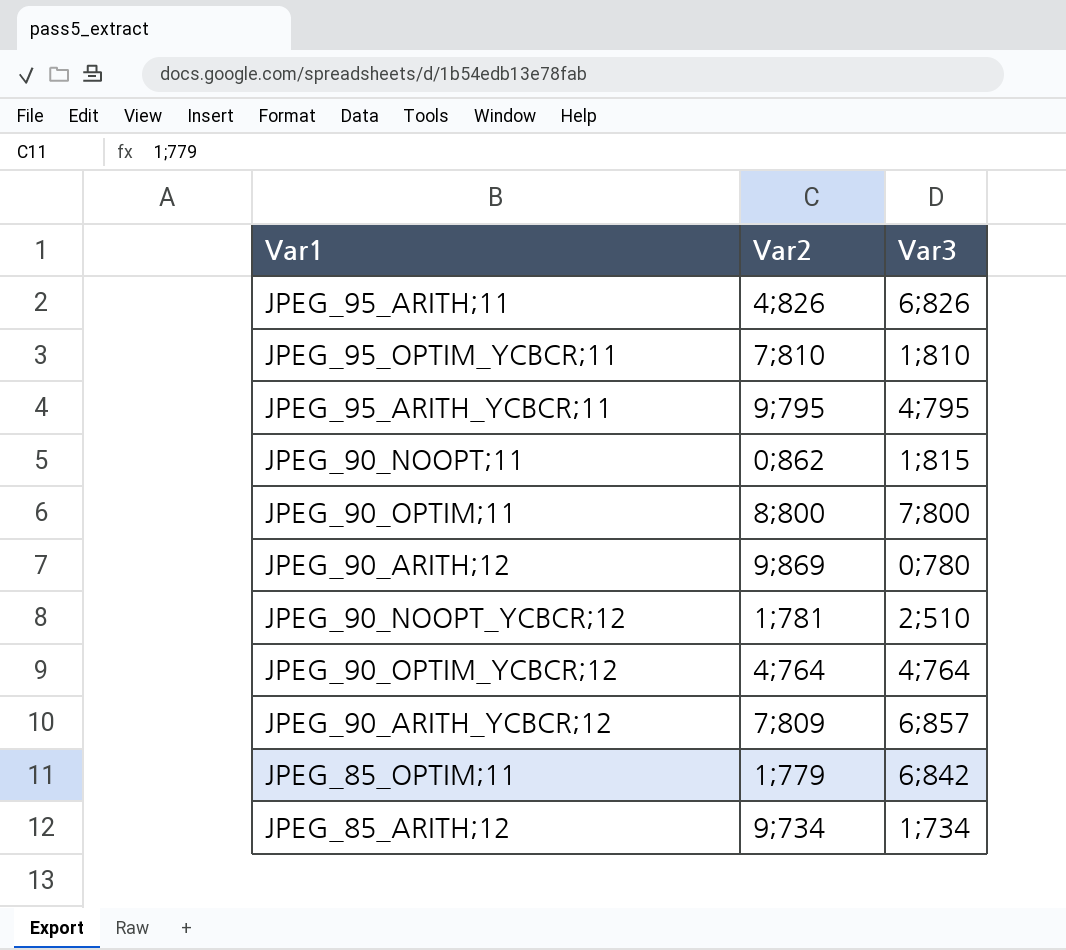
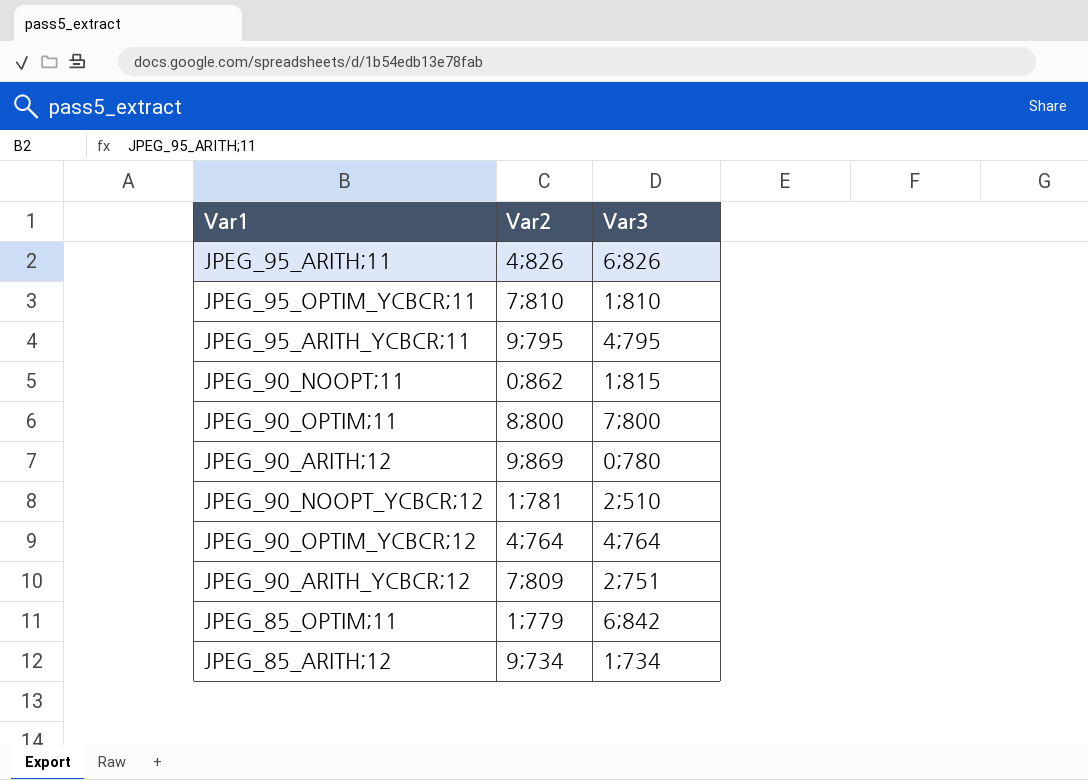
JPEG_90_ARITH_YCBCR;12 | Var3: 6;857 -> 2;751

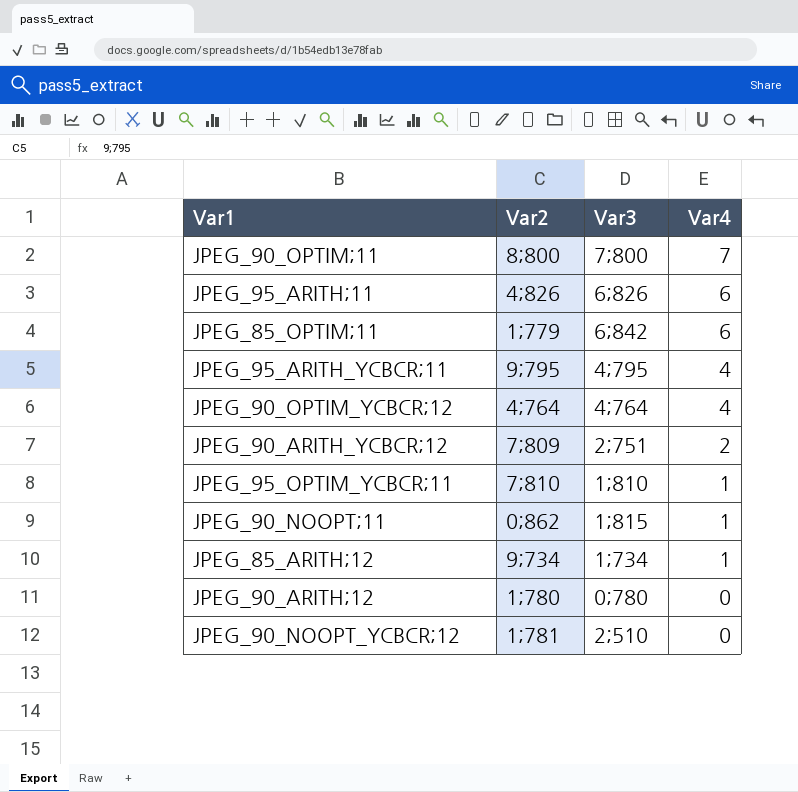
row order: none -> Var4 descending
column Var4 | position: none -> 4
JPEG_90_ARITH;12 | Var2: 9;869 -> 1;780

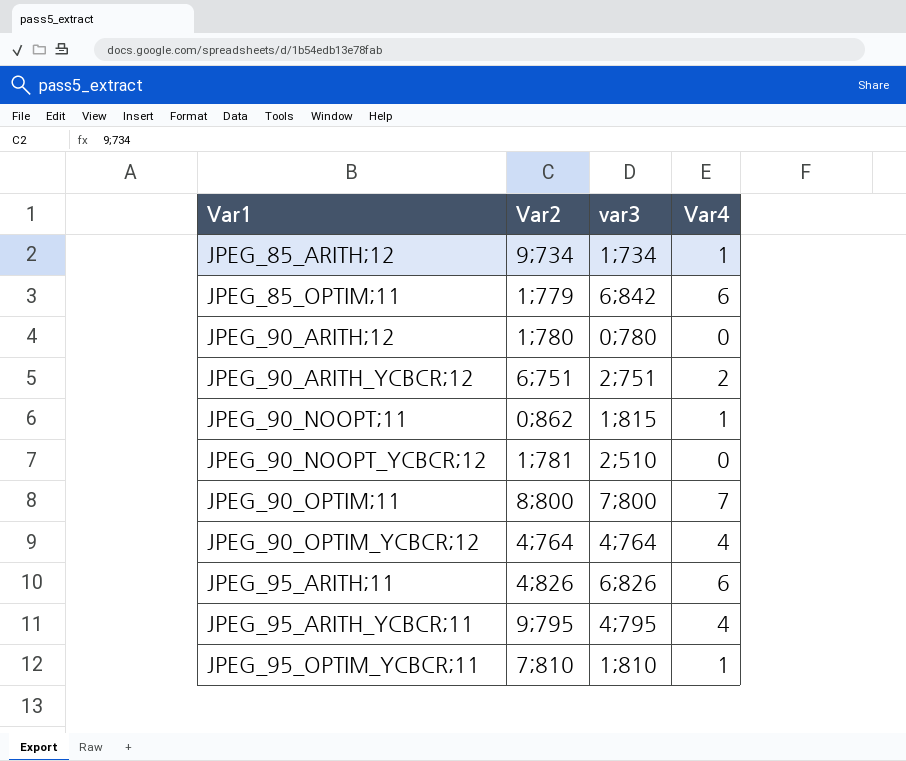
row order: Var4 descending -> Var1 ascending
column name: Var3 -> var3
JPEG_90_ARITH_YCBCR;12 | Var2: 7;809 -> 6;751

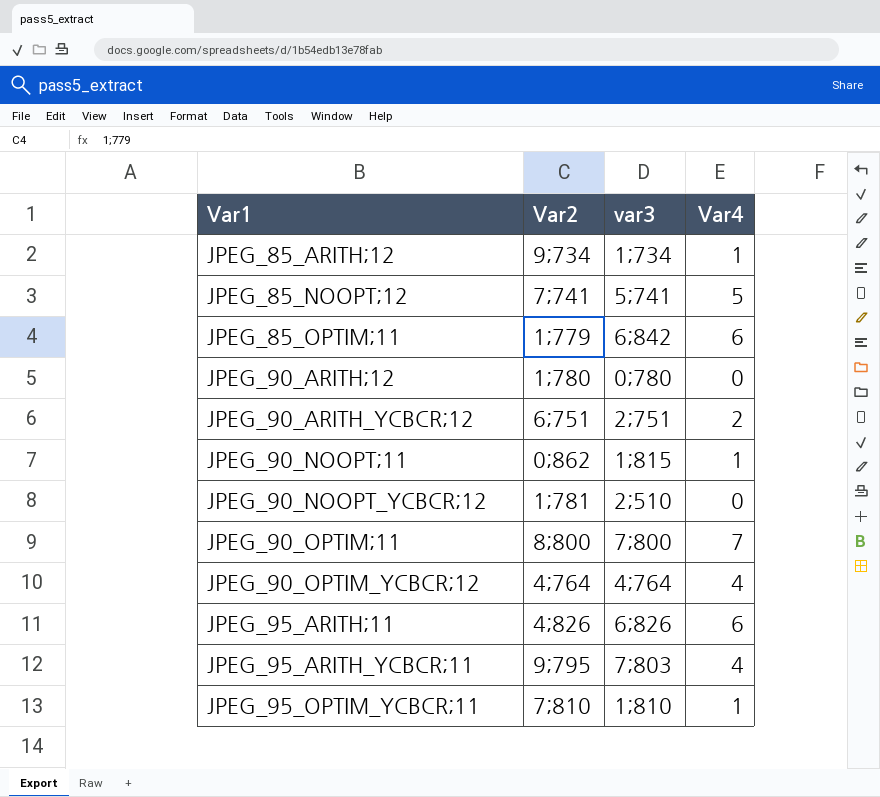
row JPEG_85_NOOPT;12: none -> 7;741 | 5;741 | 5
JPEG_95_ARITH_YCBCR;11 | var3: 4;795 -> 7;803

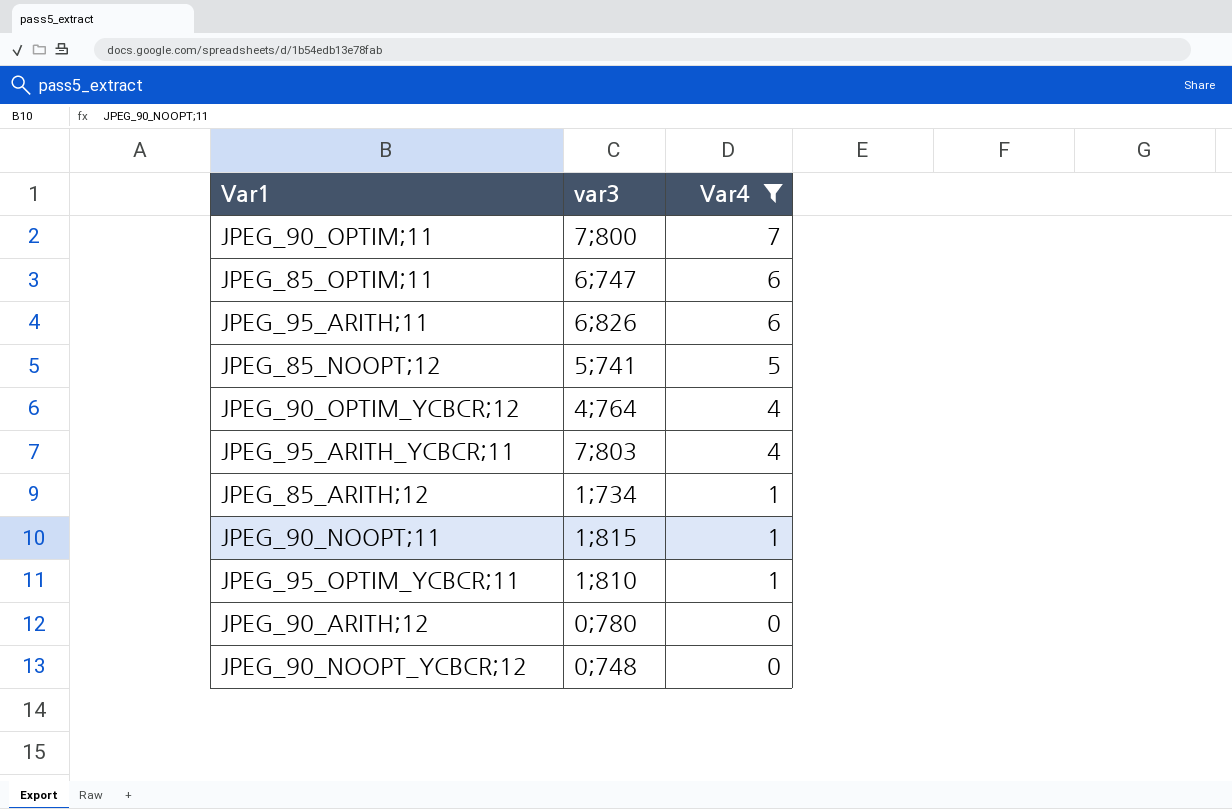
filter: none -> Var4 != 2
row order: Var1 ascending -> Var4 descending
column Var2 | position: 2 -> none
JPEG_85_OPTIM;11 | var3: 6;842 -> 6;747
JPEG_90_NOOPT_YCBCR;12 | var3: 2;510 -> 0;748

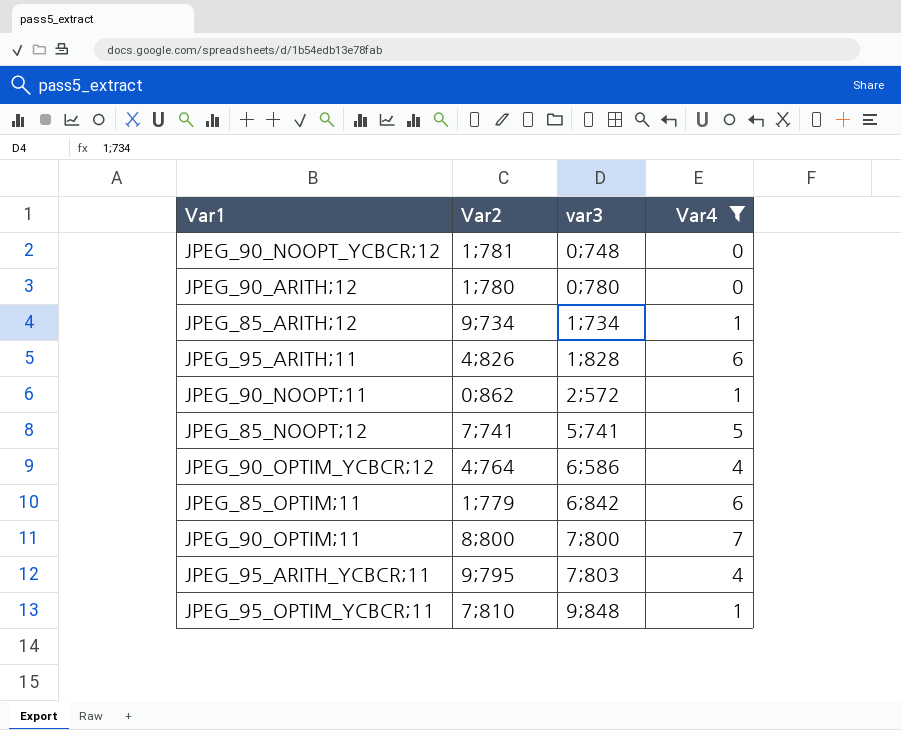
row order: Var4 descending -> var3 ascending
column Var2 | position: none -> 2
JPEG_95_ARITH;11 | var3: 6;826 -> 1;828
JPEG_90_NOOPT;11 | var3: 1;815 -> 2;572
JPEG_90_OPTIM_YCBCR;12 | var3: 4;764 -> 6;586
JPEG_85_OPTIM;11 | var3: 6;747 -> 6;842
JPEG_95_OPTIM_YCBCR;11 | var3: 1;810 -> 9;848

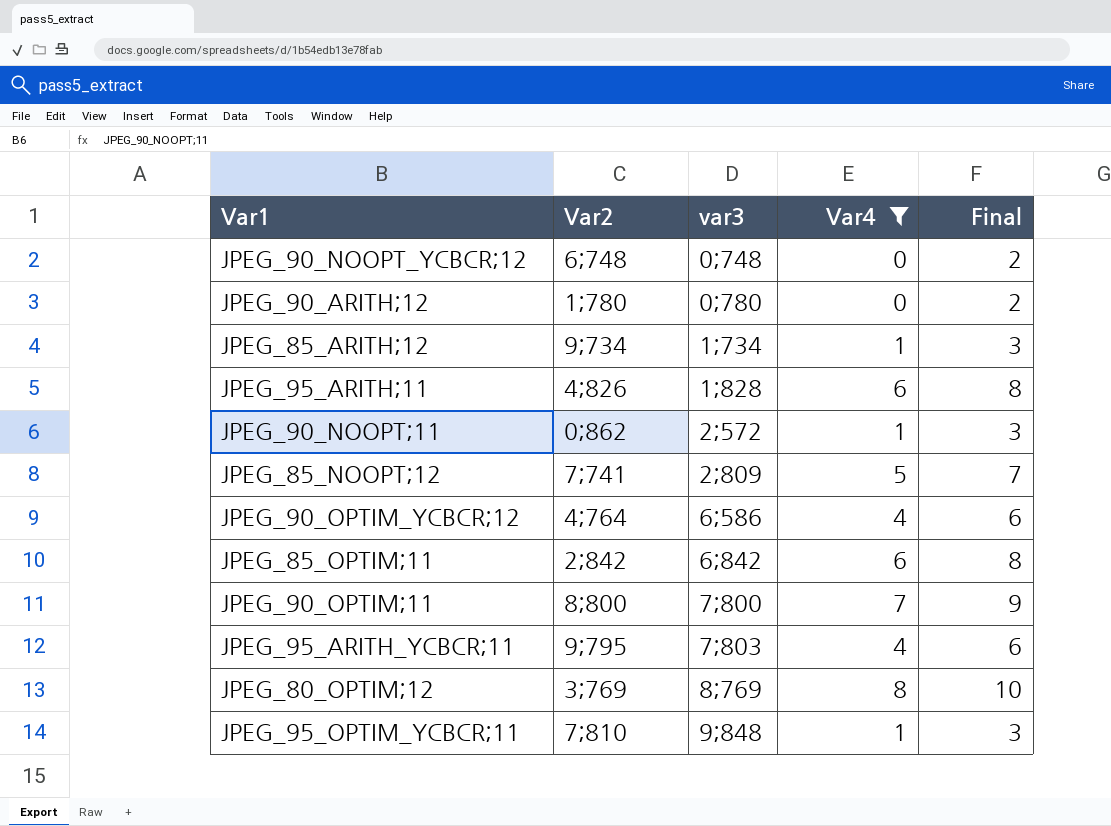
column Final | formula: none -> [Var4] + 2
JPEG_90_NOOPT_YCBCR;12 | Var2: 1;781 -> 6;748
JPEG_85_NOOPT;12 | var3: 5;741 -> 2;809
JPEG_85_OPTIM;11 | Var2: 1;779 -> 2;842
row JPEG_80_OPTIM;12: none -> 3;769 | 8;769 | 8 | 10

